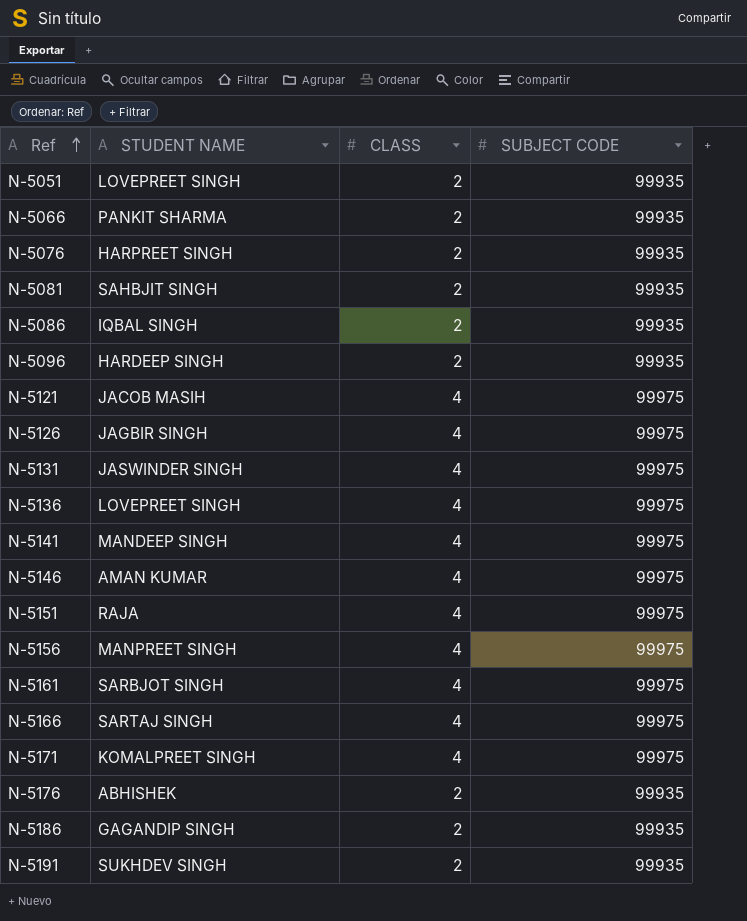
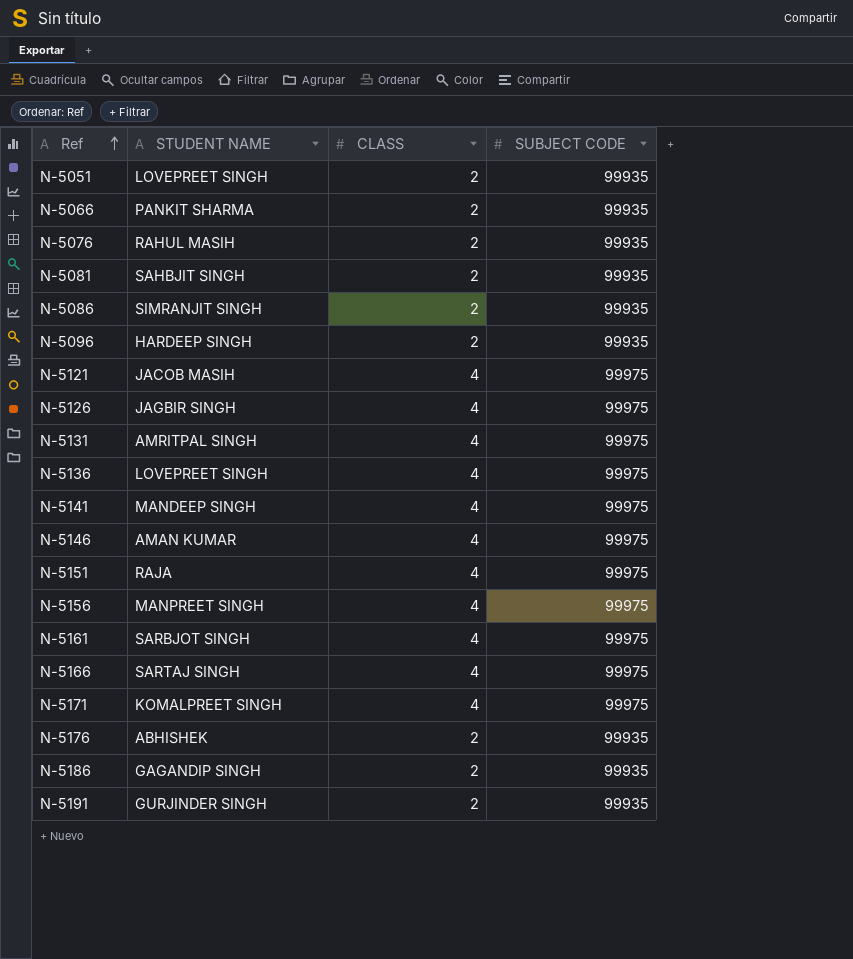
N-5076 | STUDENT NAME: HARPREET SINGH -> RAHUL MASIH
N-5086 | STUDENT NAME: IQBAL SINGH -> SIMRANJIT SINGH
N-5131 | STUDENT NAME: JASWINDER SINGH -> AMRITPAL SINGH
N-5191 | STUDENT NAME: SUKHDEV SINGH -> GURJINDER SINGH

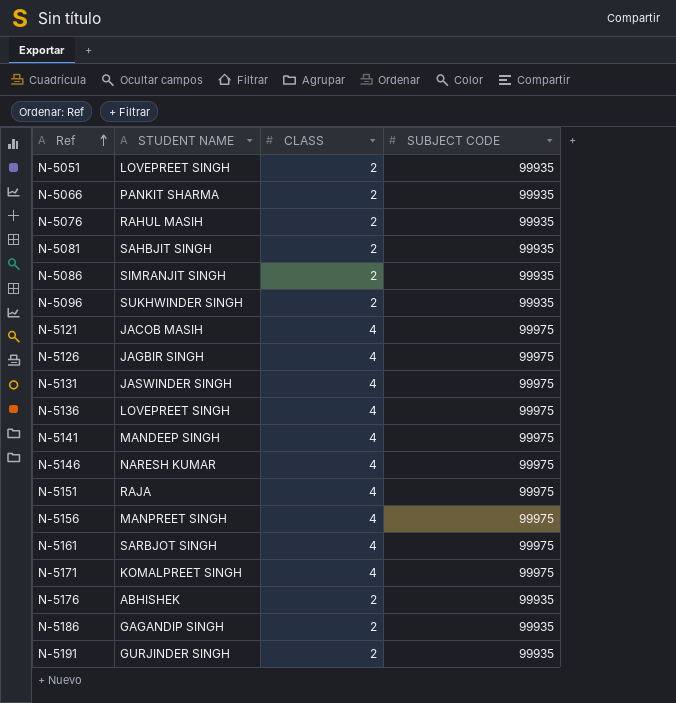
row N-5166: SARTAJ SINGH | 4 | 99975 -> none
N-5096 | STUDENT NAME: HARDEEP SINGH -> SUKHWINDER SINGH
N-5131 | STUDENT NAME: AMRITPAL SINGH -> JASWINDER SINGH
N-5146 | STUDENT NAME: AMAN KUMAR -> NARESH KUMAR

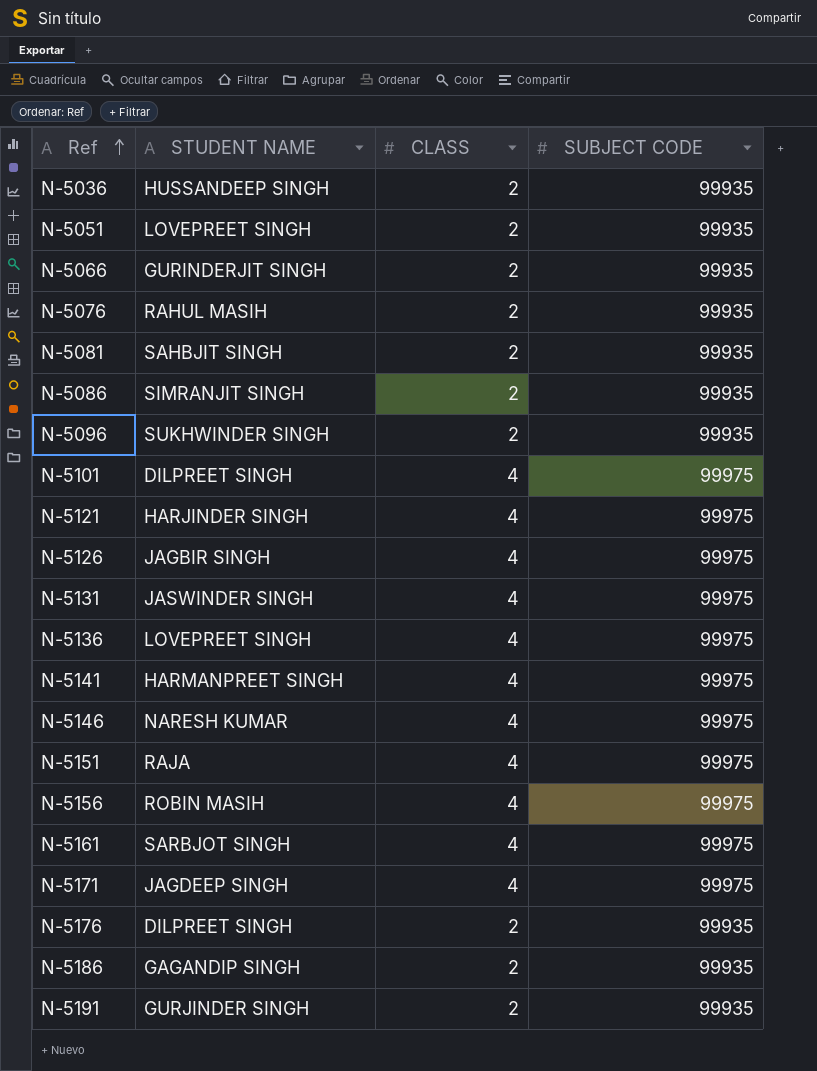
row N-5036: none -> HUSSANDEEP SINGH | 2 | 99935
N-5066 | STUDENT NAME: PANKIT SHARMA -> GURINDERJIT SINGH
row N-5101: none -> DILPREET SINGH | 4 | 99975
N-5121 | STUDENT NAME: JACOB MASIH -> HARJINDER SINGH
N-5141 | STUDENT NAME: MANDEEP SINGH -> HARMANPREET SINGH
N-5156 | STUDENT NAME: MANPREET SINGH -> ROBIN MASIH
N-5171 | STUDENT NAME: KOMALPREET SINGH -> JAGDEEP SINGH
N-5176 | STUDENT NAME: ABHISHEK -> DILPREET SINGH

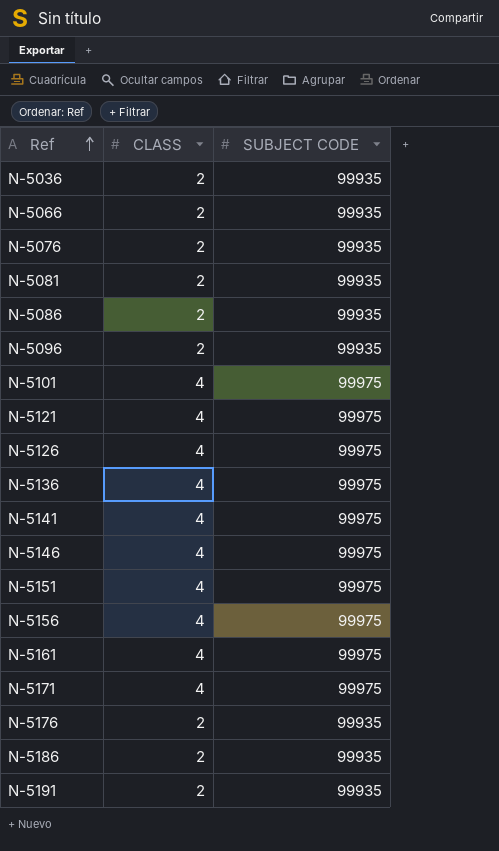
column STUDENT NAME | position: 2 -> none
row N-5051: LOVEPREET SINGH | 2 | 99935 -> none
row N-5131: JASWINDER SINGH | 4 | 99975 -> none

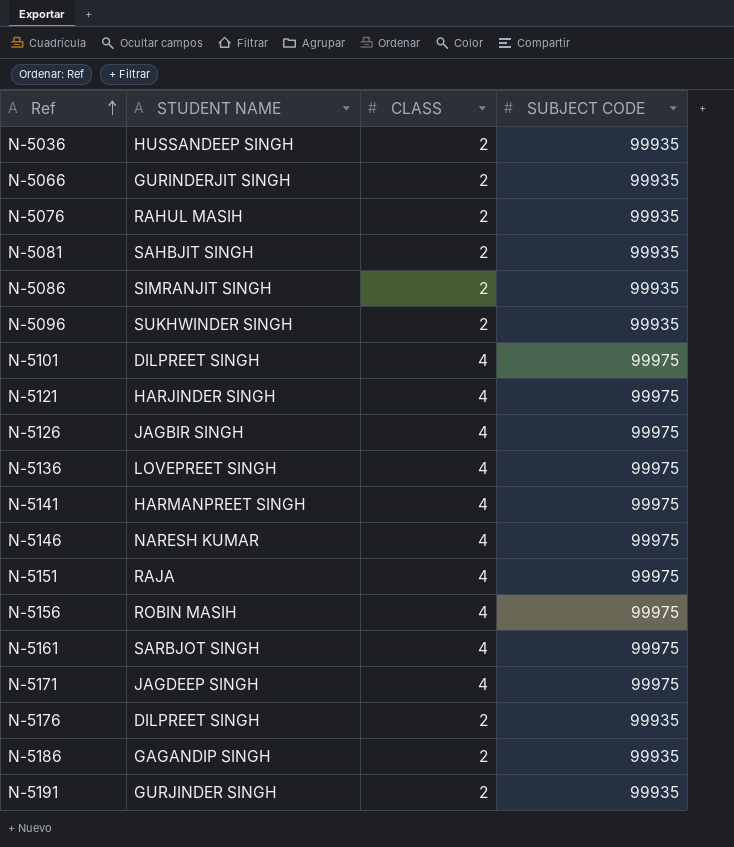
column STUDENT NAME | position: none -> 2

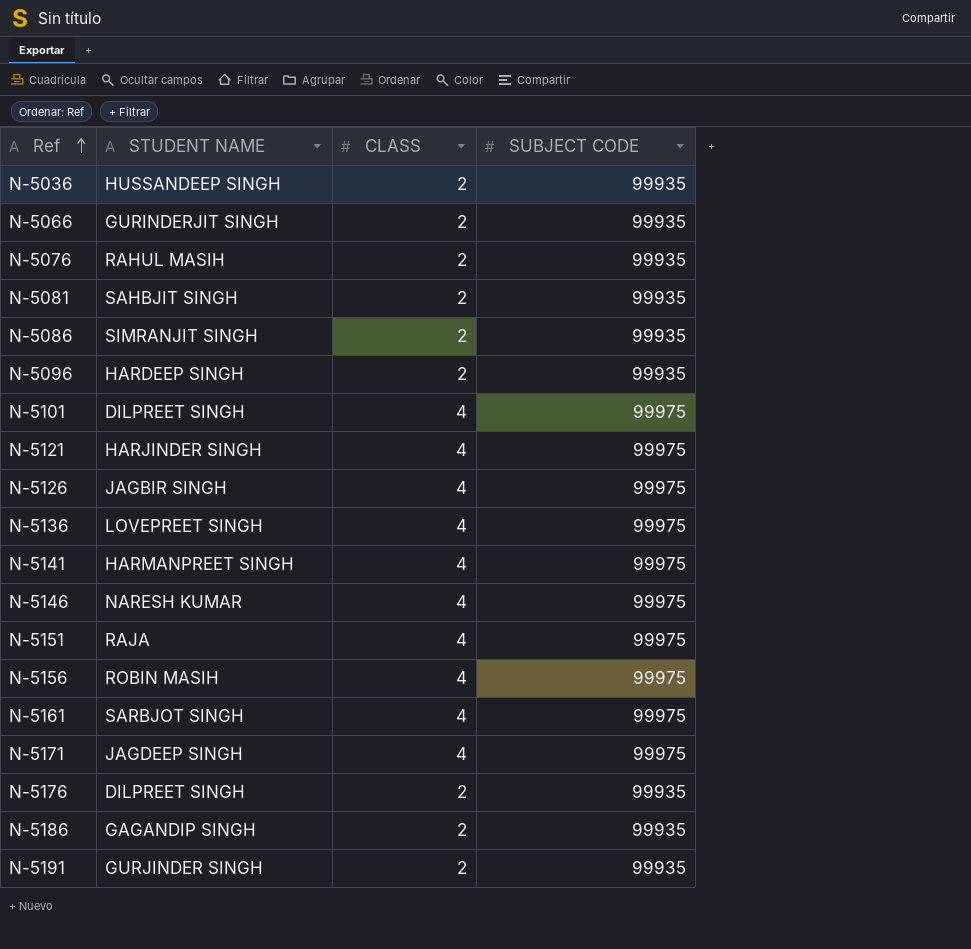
N-5096 | STUDENT NAME: SUKHWINDER SINGH -> HARDEEP SINGH

